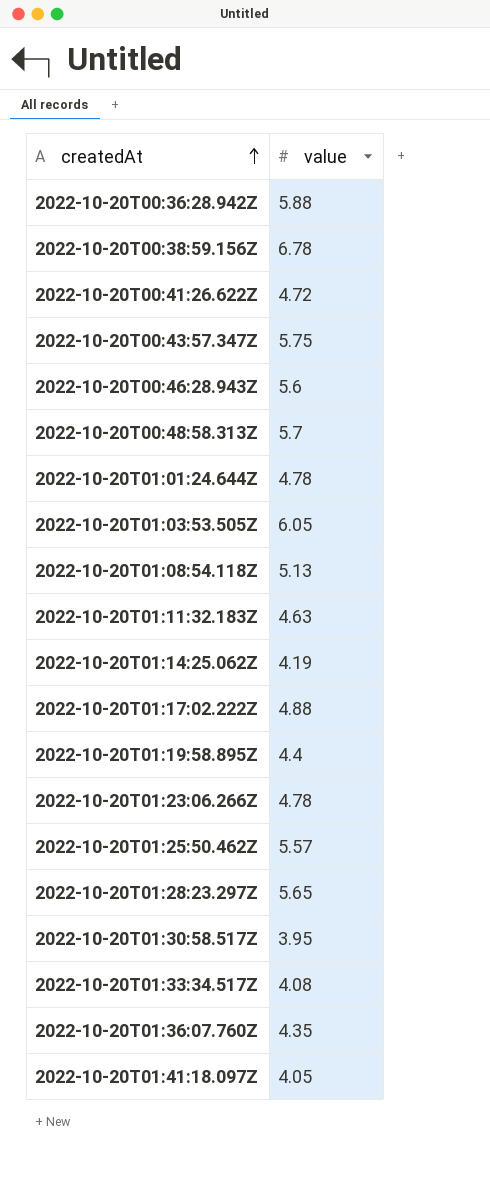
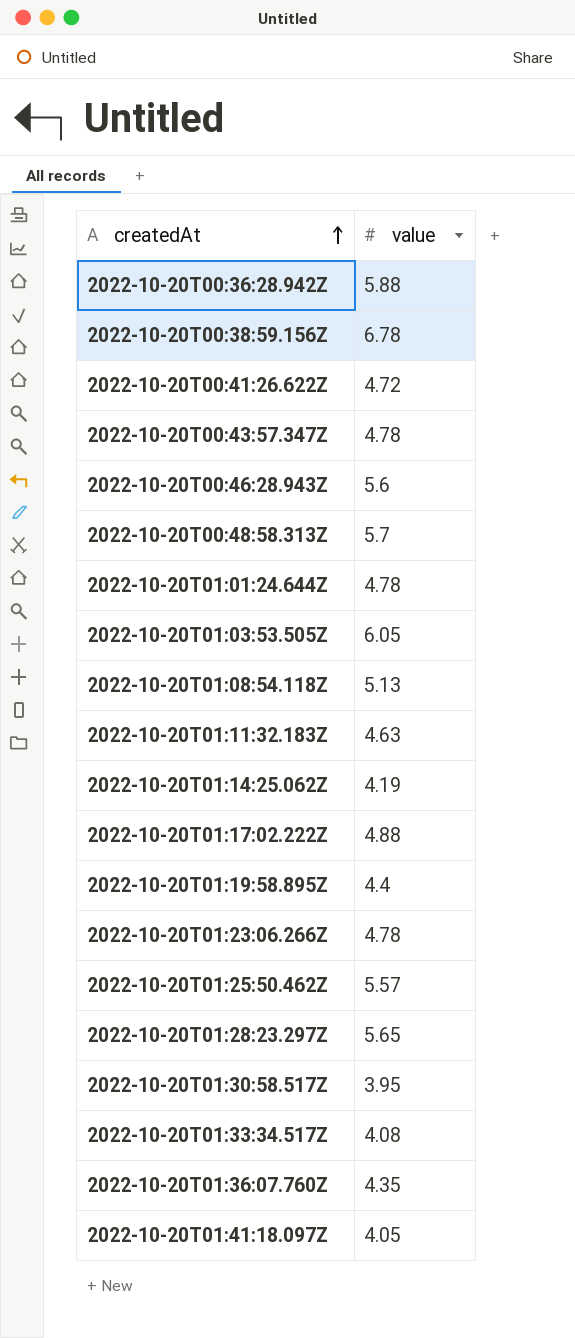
2022-10-20T00:43:57.347Z | value: 5.75 -> 4.78

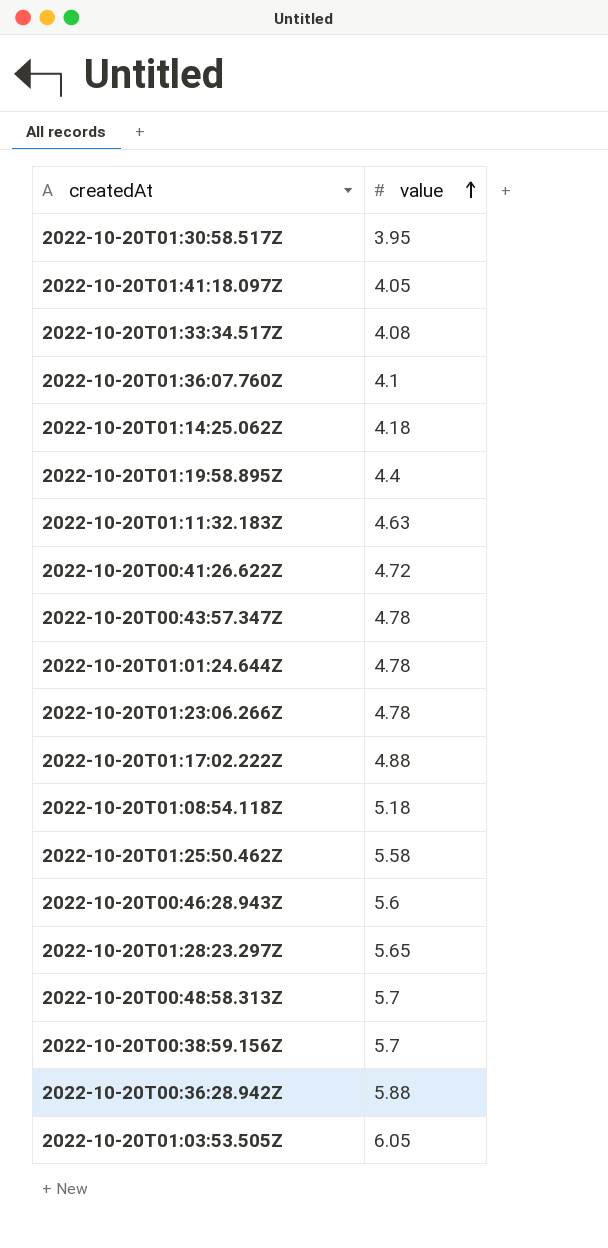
row order: createdAt ascending -> value ascending
2022-10-20T01:36:07.760Z | value: 4.35 -> 4.1
2022-10-20T01:14:25.062Z | value: 4.19 -> 4.18
2022-10-20T01:08:54.118Z | value: 5.13 -> 5.18
2022-10-20T01:25:50.462Z | value: 5.57 -> 5.58
2022-10-20T00:38:59.156Z | value: 6.78 -> 5.7

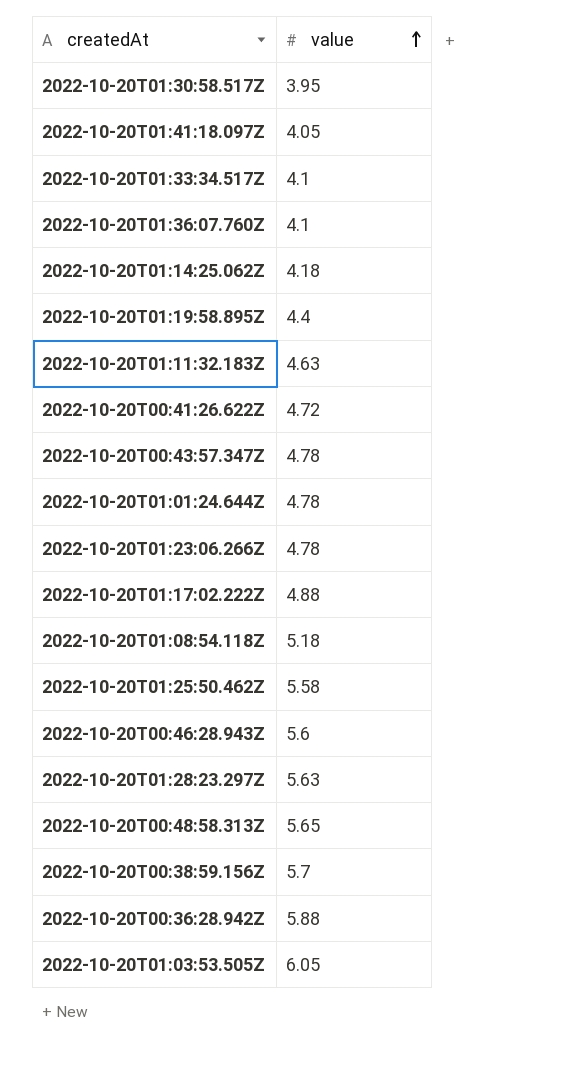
2022-10-20T01:33:34.517Z | value: 4.08 -> 4.1
2022-10-20T01:28:23.297Z | value: 5.65 -> 5.63
2022-10-20T00:48:58.313Z | value: 5.7 -> 5.65

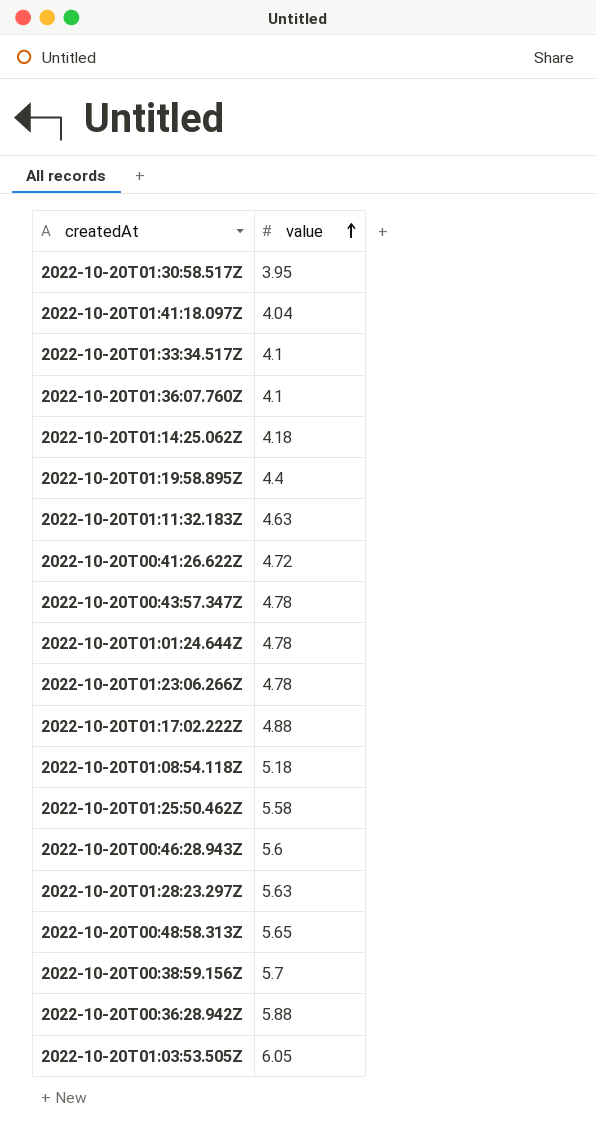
2022-10-20T01:41:18.097Z | value: 4.05 -> 4.04

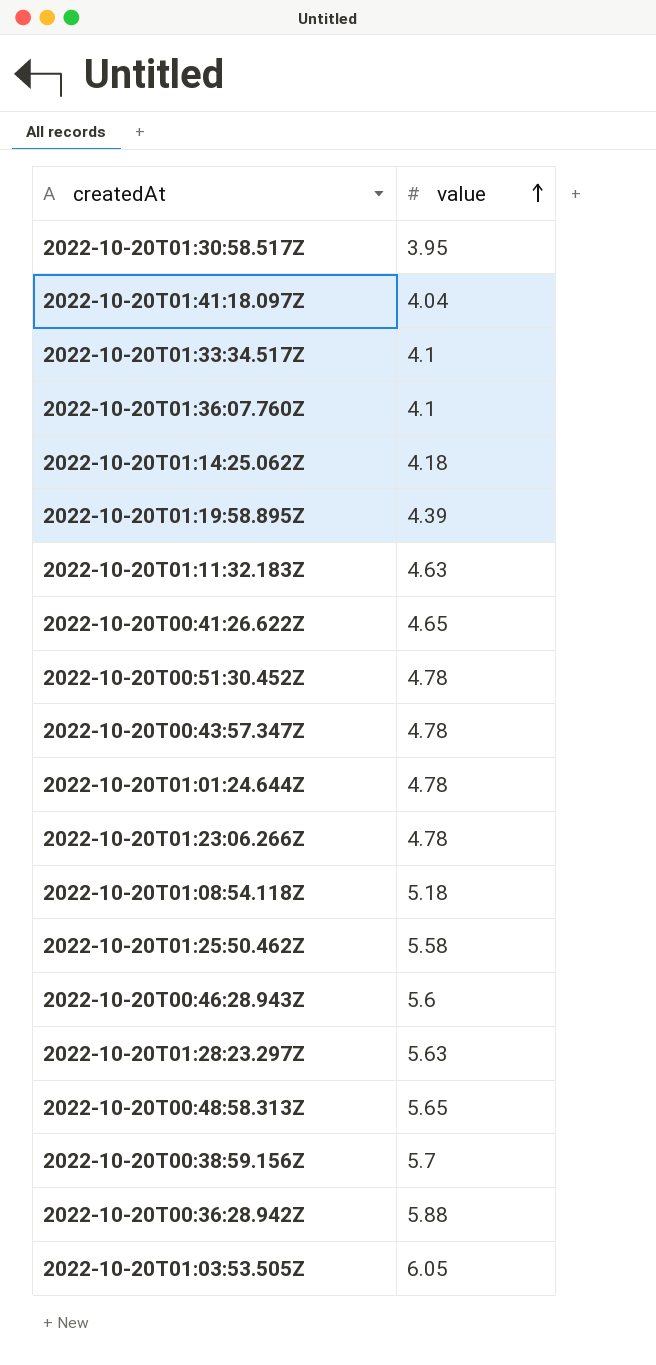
row 2022-10-20T01:17:02.222Z: 4.88 -> none
2022-10-20T01:19:58.895Z | value: 4.4 -> 4.39
2022-10-20T00:41:26.622Z | value: 4.72 -> 4.65
row 2022-10-20T00:51:30.452Z: none -> 4.78

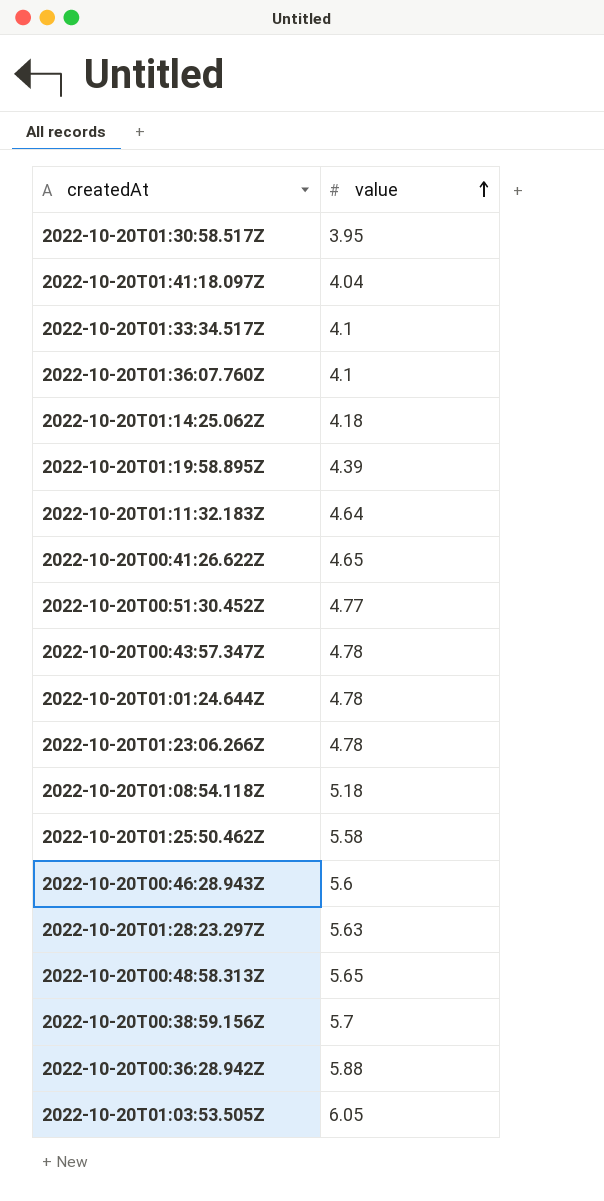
2022-10-20T01:11:32.183Z | value: 4.63 -> 4.64
2022-10-20T00:51:30.452Z | value: 4.78 -> 4.77

